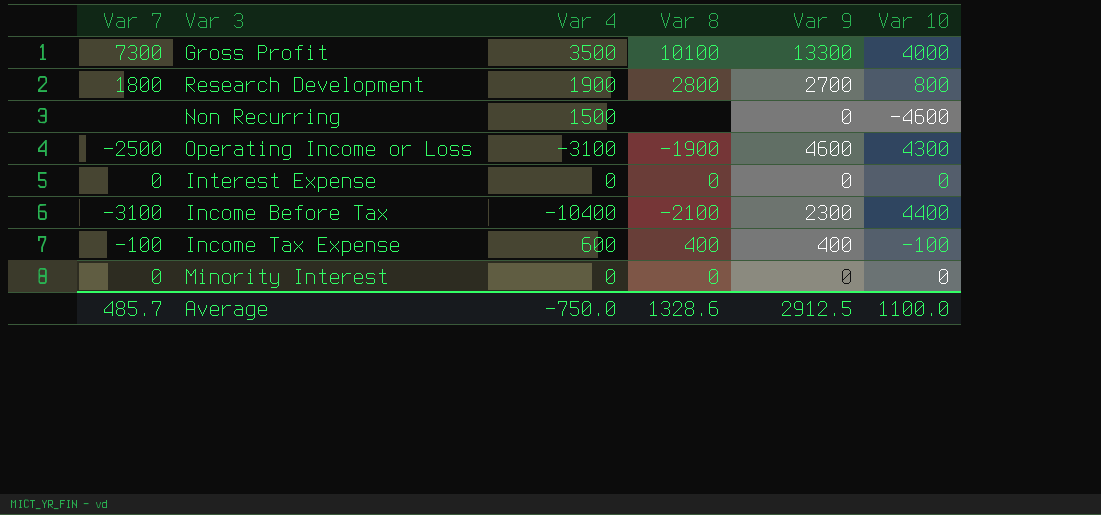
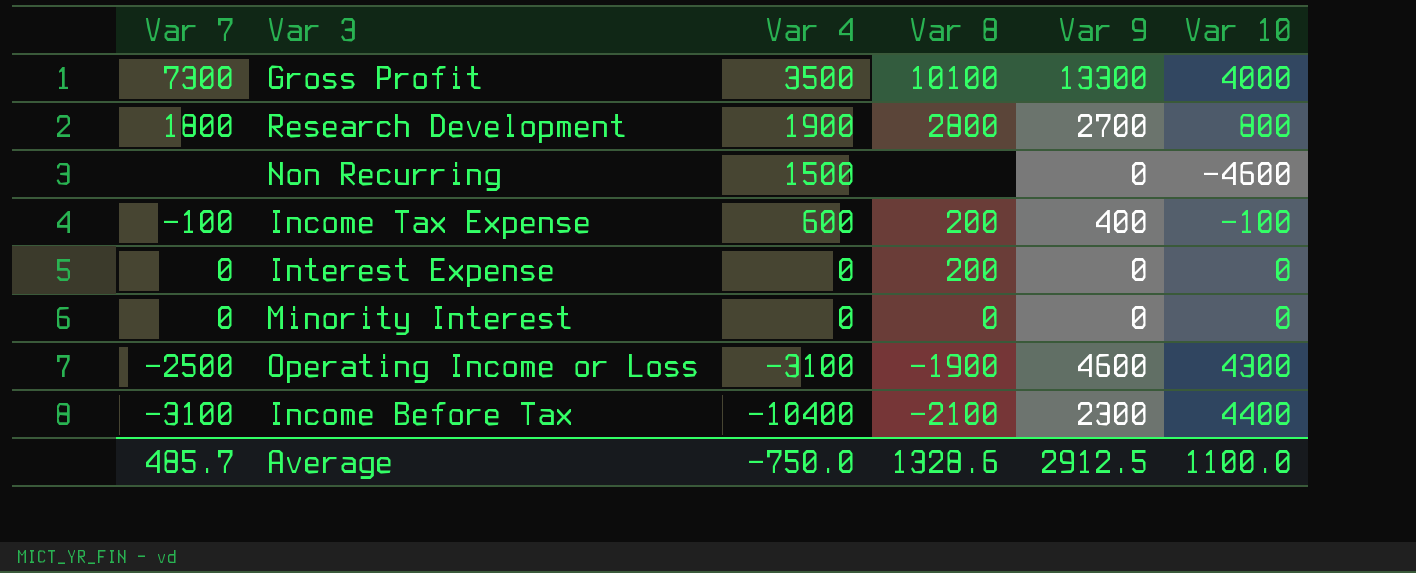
row order: none -> Var 4 descending
Income Tax Expense | Var 8: 400 -> 200
Interest Expense | Var 8: 0 -> 200

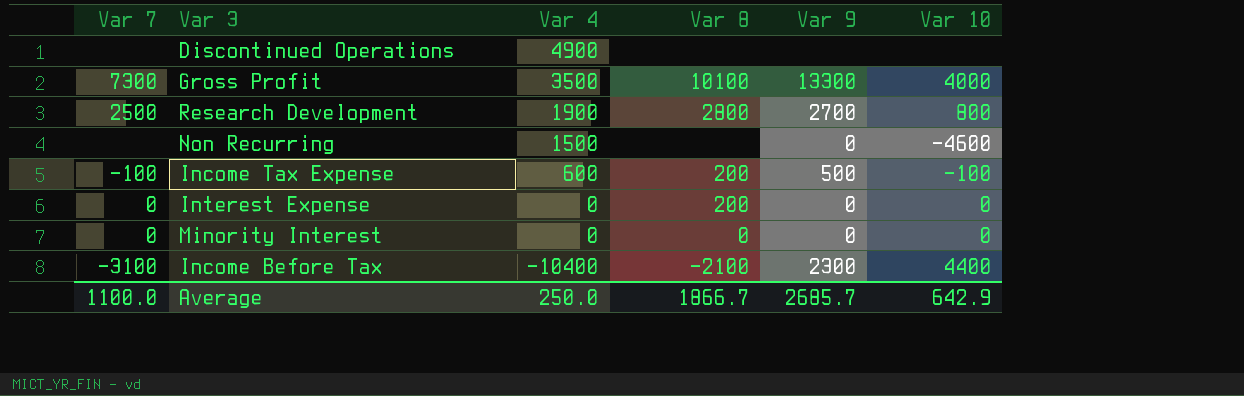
row Operating Income or Loss: -2500 | -3100 | -1900 | 4600 | 4300 -> none
row Discontinued Operations: none -> none | 4900 | none | none | none
Research Development | Var 7: 1800 -> 2500
Income Tax Expense | Var 9: 400 -> 500
Average | Var 7: 485.7 -> 1100.0
Average | Var 4: -750.0 -> 250.0
Average | Var 8: 1328.6 -> 1866.7
Average | Var 9: 2912.5 -> 2685.7
Average | Var 10: 1100.0 -> 642.9

